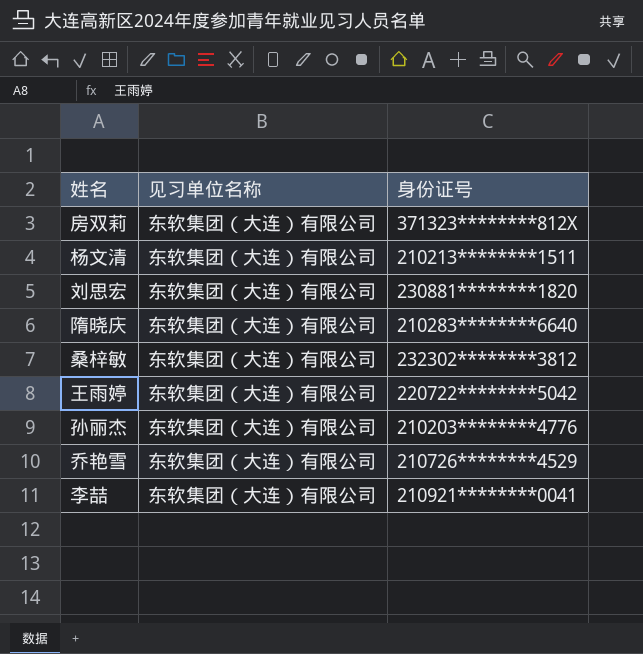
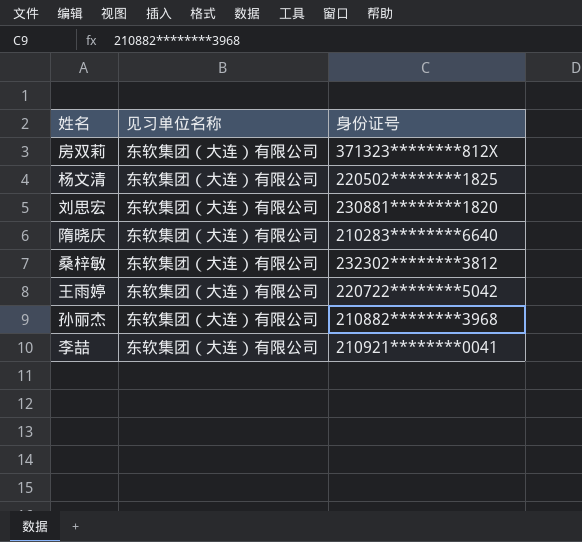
row 乔艳雪: 东软集团（大连）有限公司 | 210726********4529 -> none
杨文清 | 身份证号: 210213********1511 -> 220502********1825
孙丽杰 | 身份证号: 210203********4776 -> 210882********3968

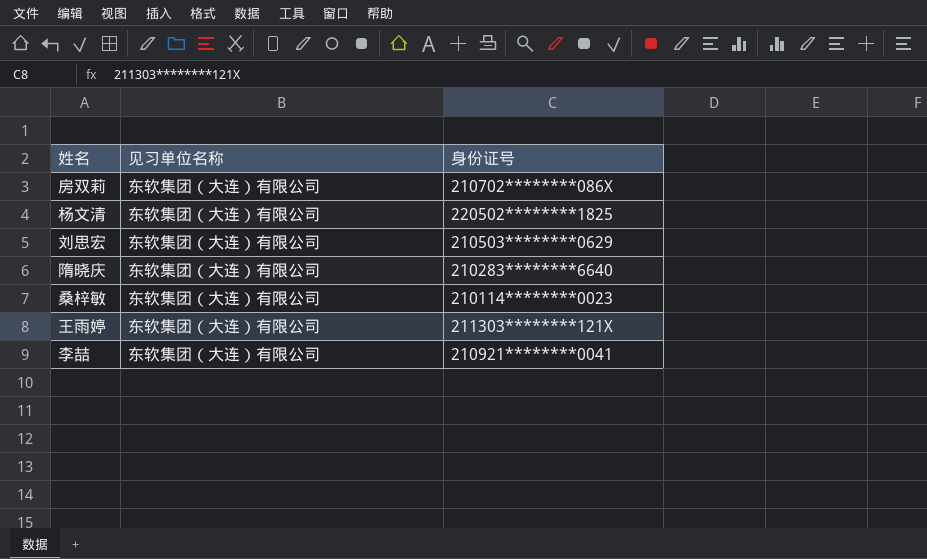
row 孙丽杰: 东软集团（大连）有限公司 | 210882********3968 -> none
房双莉 | 身份证号: 371323********812X -> 210702********086X
刘思宏 | 身份证号: 230881********1820 -> 210503********0629
桑梓敏 | 身份证号: 232302********3812 -> 210114********0023
王雨婷 | 身份证号: 220722********5042 -> 211303********121X

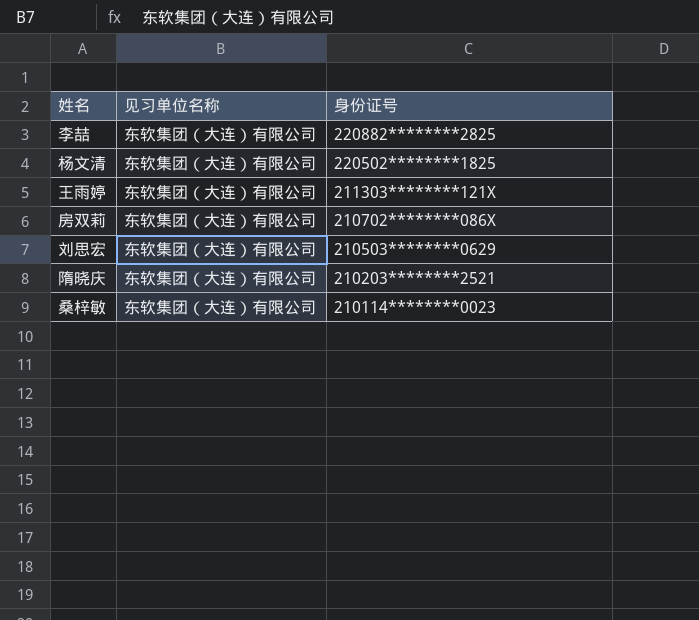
row order: none -> 身份证号 descending
李喆 | 身份证号: 210921********0041 -> 220882********2825
隋晓庆 | 身份证号: 210283********6640 -> 210203********2521

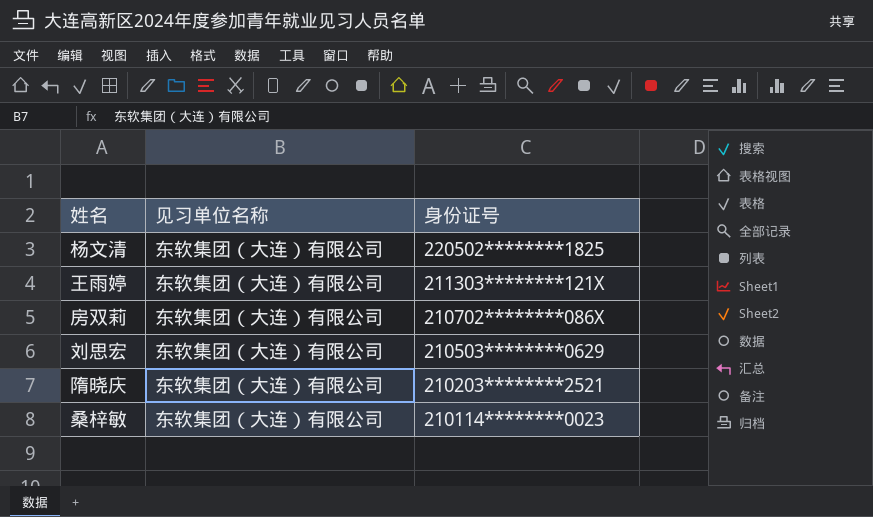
row 李喆: 东软集团（大连）有限公司 | 220882********2825 -> none

